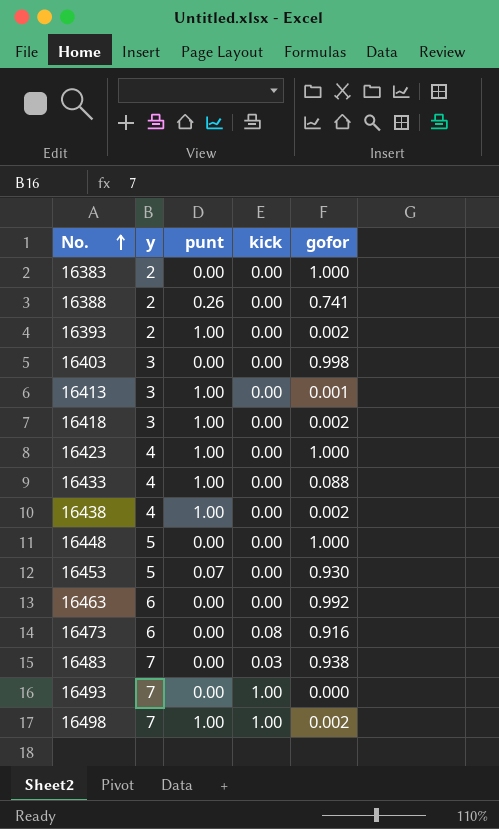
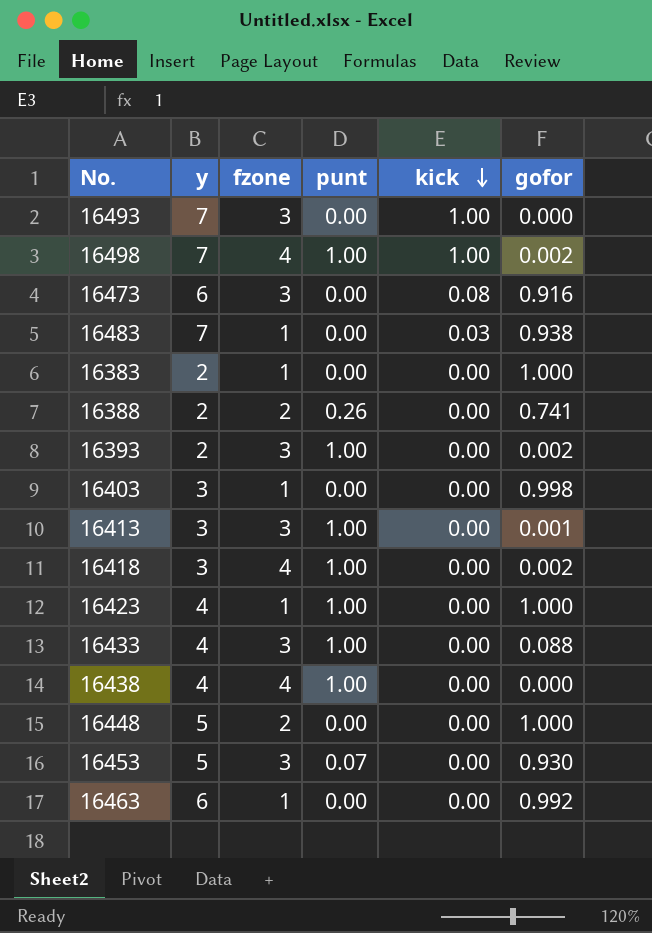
row order: No. ascending -> kick descending
column fzone | position: none -> 3
16438 | gofor: 0.002 -> 0.000

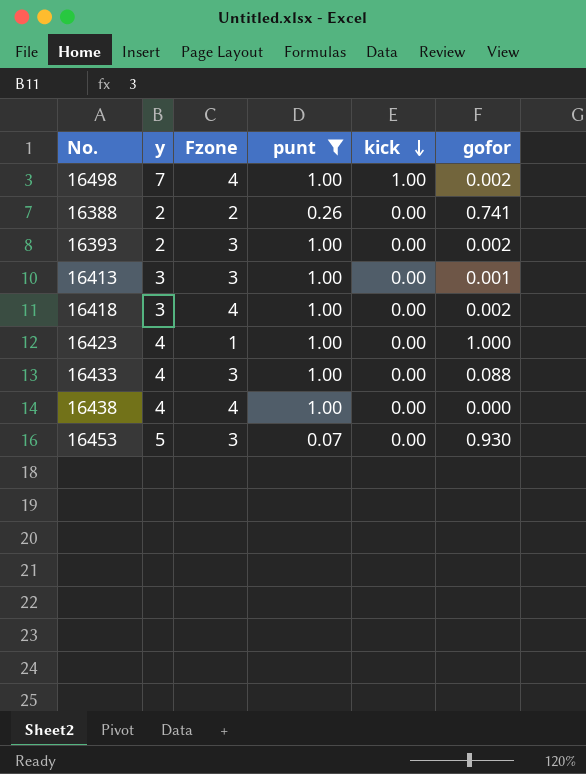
filter: none -> punt != 0.00
column name: fzone -> Fzone

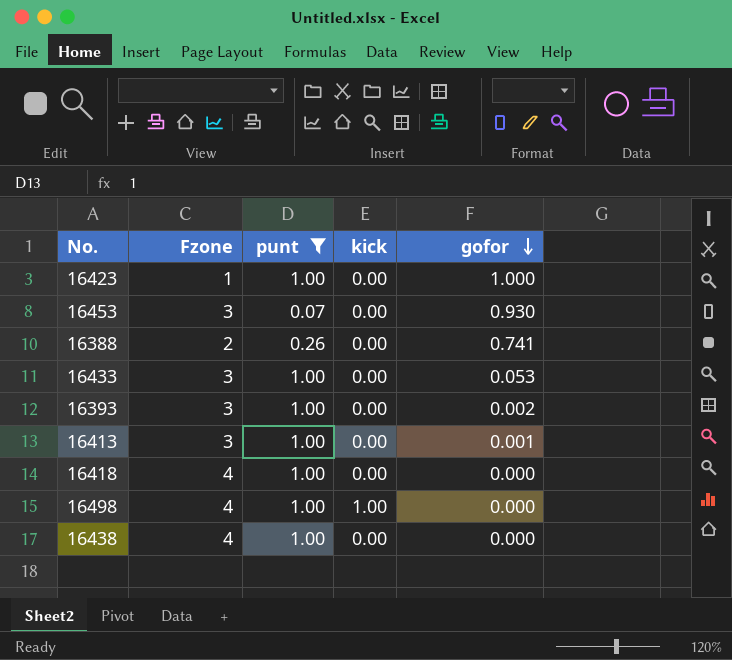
row order: kick descending -> gofor descending
column y | position: 2 -> none
16433 | gofor: 0.088 -> 0.053
16418 | gofor: 0.002 -> 0.000
16498 | gofor: 0.002 -> 0.000

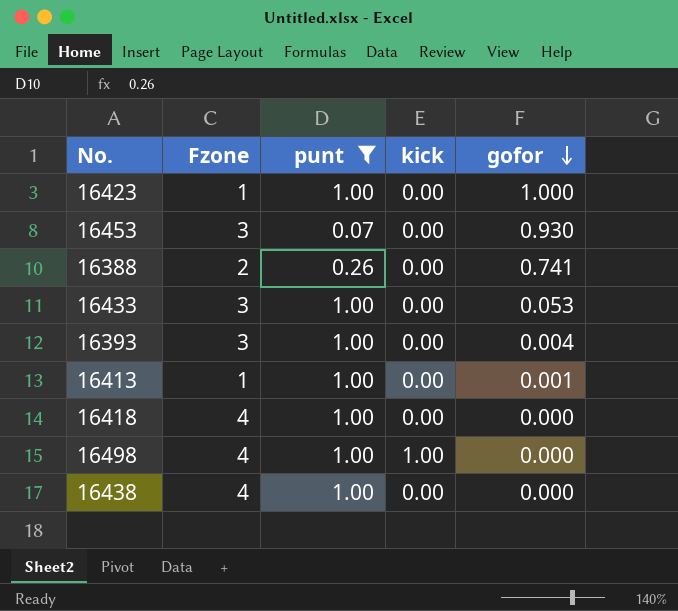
16393 | gofor: 0.002 -> 0.004
16413 | Fzone: 3 -> 1

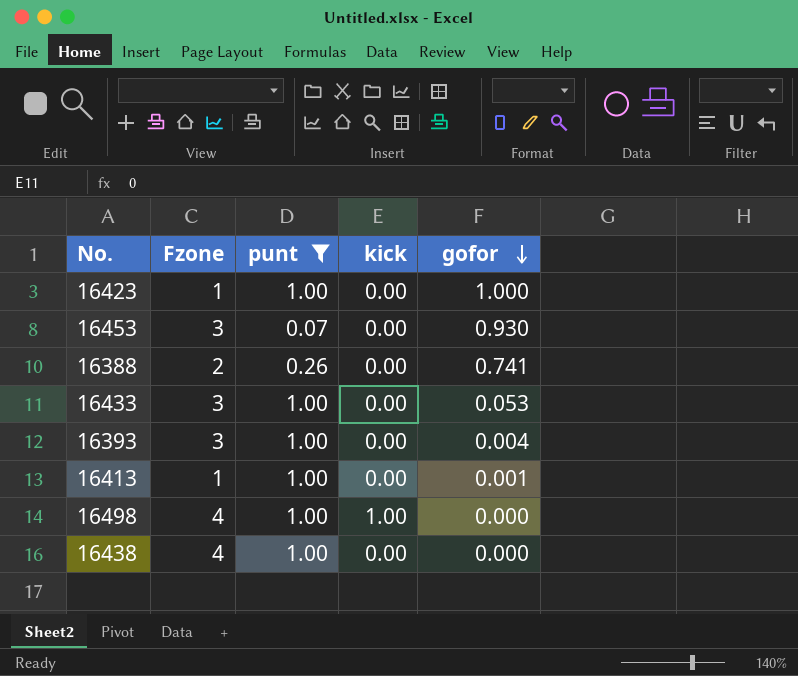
row 16418: 4 | 1.00 | 0.00 | 0.000 -> none

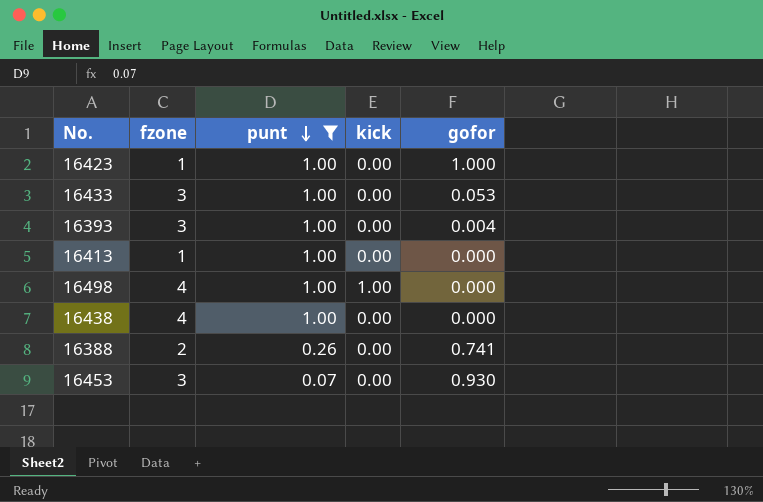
row order: gofor descending -> punt descending
column name: Fzone -> fzone
16413 | gofor: 0.001 -> 0.000

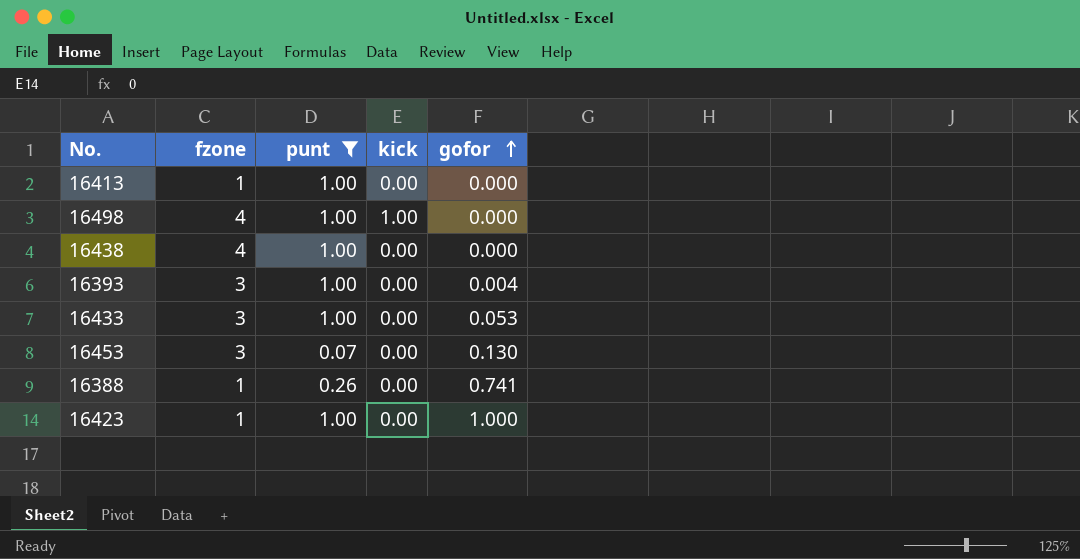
row order: punt descending -> gofor ascending
16453 | gofor: 0.930 -> 0.130
16388 | fzone: 2 -> 1

